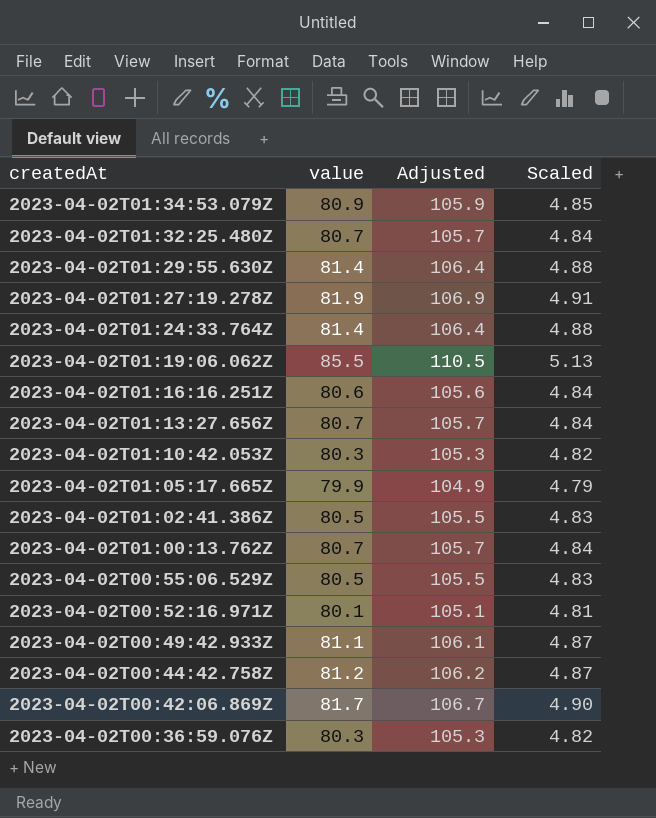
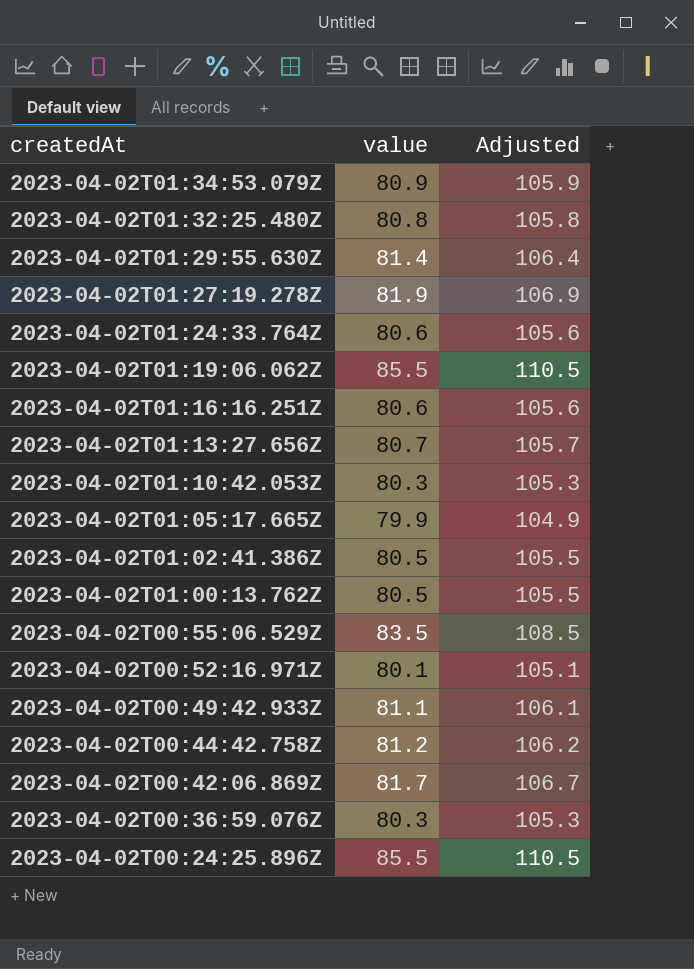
column Scaled | formula: [value] * 0.06 -> none
2023-04-02T01:32:25.480Z | value: 80.7 -> 80.8
2023-04-02T01:32:25.480Z | Adjusted: 105.7 -> 105.8
2023-04-02T01:24:33.764Z | value: 81.4 -> 80.6
2023-04-02T01:24:33.764Z | Adjusted: 106.4 -> 105.6
2023-04-02T01:00:13.762Z | value: 80.7 -> 80.5
2023-04-02T01:00:13.762Z | Adjusted: 105.7 -> 105.5
2023-04-02T00:55:06.529Z | value: 80.5 -> 83.5
2023-04-02T00:55:06.529Z | Adjusted: 105.5 -> 108.5
row 2023-04-02T00:24:25.896Z: none -> 85.5 | 110.5

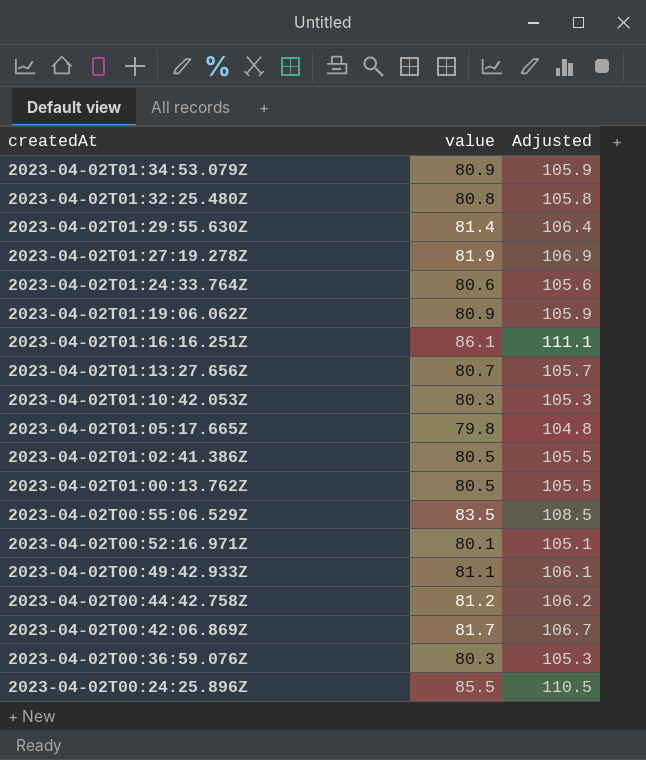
2023-04-02T01:19:06.062Z | value: 85.5 -> 80.9
2023-04-02T01:19:06.062Z | Adjusted: 110.5 -> 105.9
2023-04-02T01:16:16.251Z | value: 80.6 -> 86.1
2023-04-02T01:16:16.251Z | Adjusted: 105.6 -> 111.1
2023-04-02T01:05:17.665Z | value: 79.9 -> 79.8
2023-04-02T01:05:17.665Z | Adjusted: 104.9 -> 104.8

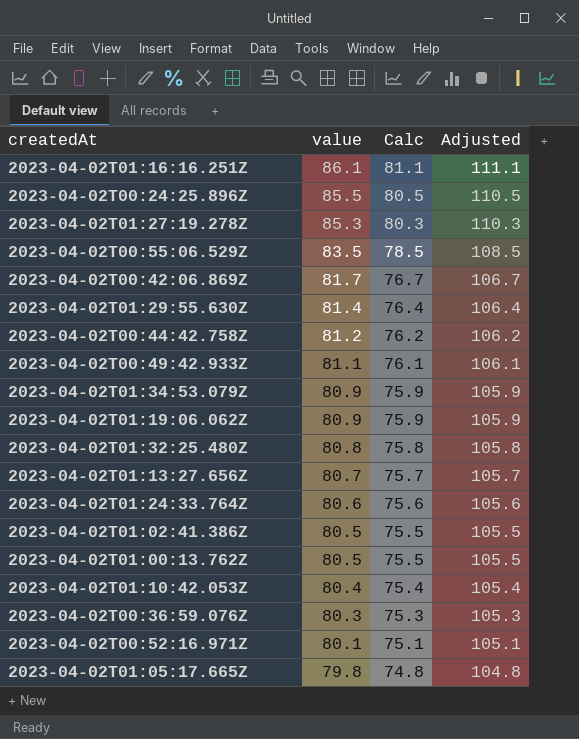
row order: createdAt descending -> value descending
column Calc | formula: none -> [value] - 5
2023-04-02T01:27:19.278Z | value: 81.9 -> 85.3
2023-04-02T01:27:19.278Z | Adjusted: 106.9 -> 110.3
2023-04-02T01:10:42.053Z | value: 80.3 -> 80.4
2023-04-02T01:10:42.053Z | Adjusted: 105.3 -> 105.4

